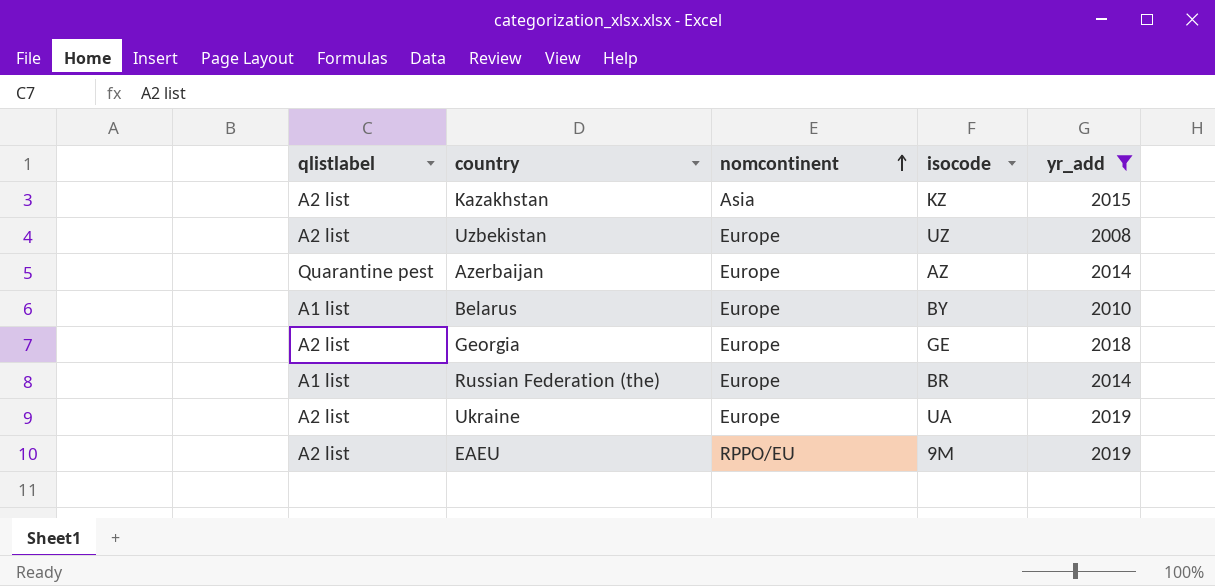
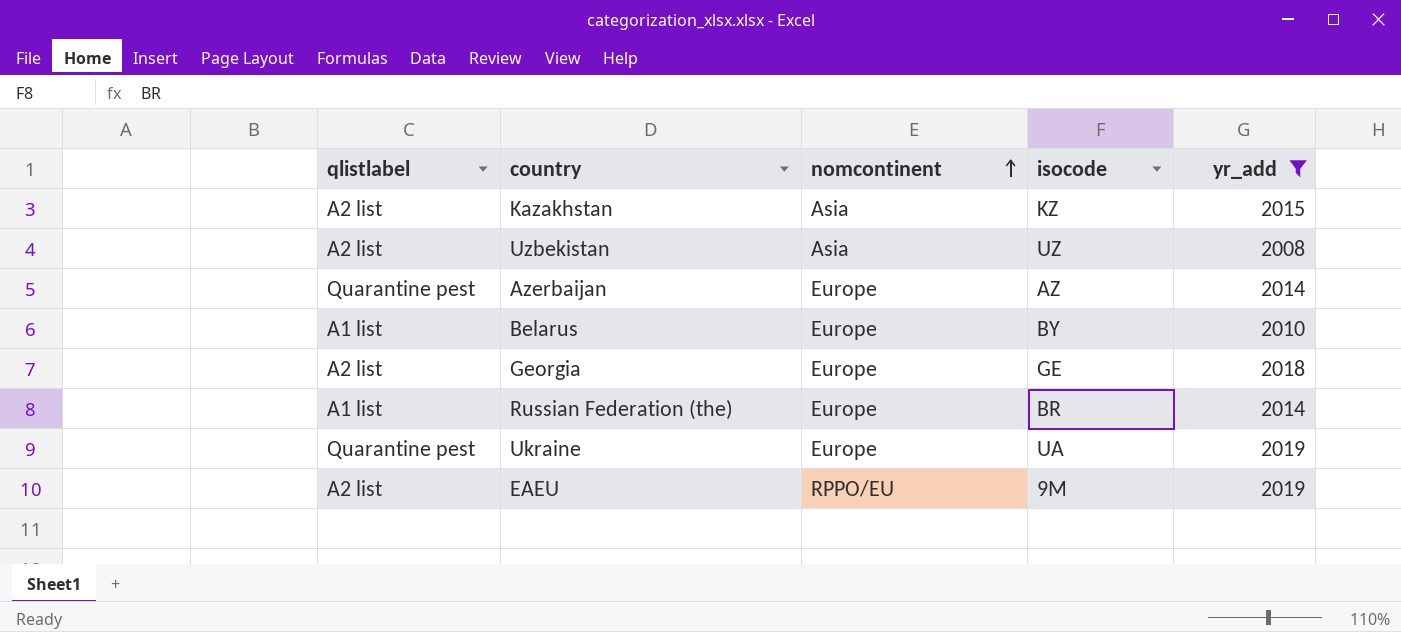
Uzbekistan | nomcontinent: Europe -> Asia
Ukraine | qlistlabel: A2 list -> Quarantine pest

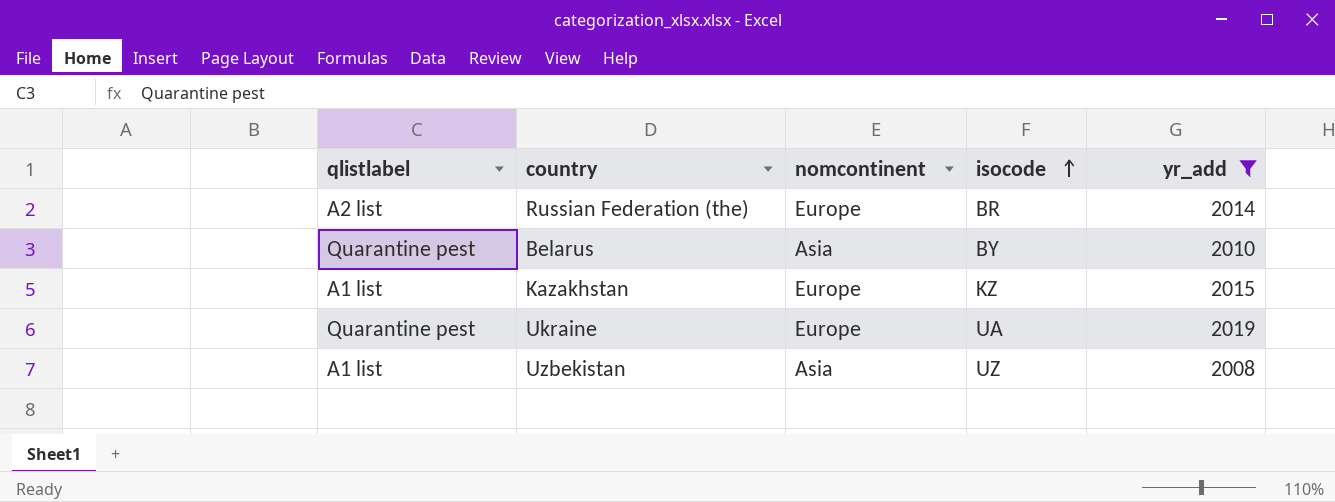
row order: nomcontinent ascending -> isocode ascending
row Azerbaijan: Quarantine pest | Europe | AZ | 2014 -> none
row Georgia: A2 list | Europe | GE | 2018 -> none
row EAEU: A2 list | RPPO/EU | 9M | 2019 -> none
Russian Federation (the) | qlistlabel: A1 list -> A2 list
Belarus | qlistlabel: A1 list -> Quarantine pest
Belarus | nomcontinent: Europe -> Asia
Kazakhstan | qlistlabel: A2 list -> A1 list
Kazakhstan | nomcontinent: Asia -> Europe
Uzbekistan | qlistlabel: A2 list -> A1 list

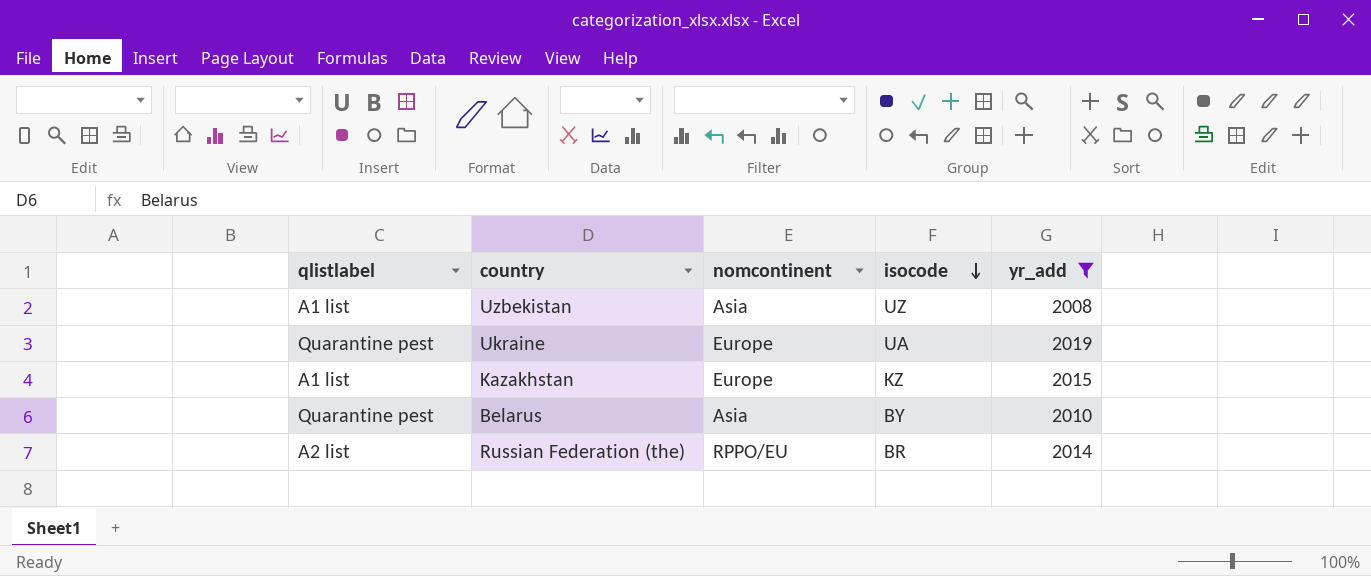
row order: isocode ascending -> isocode descending
Russian Federation (the) | nomcontinent: Europe -> RPPO/EU

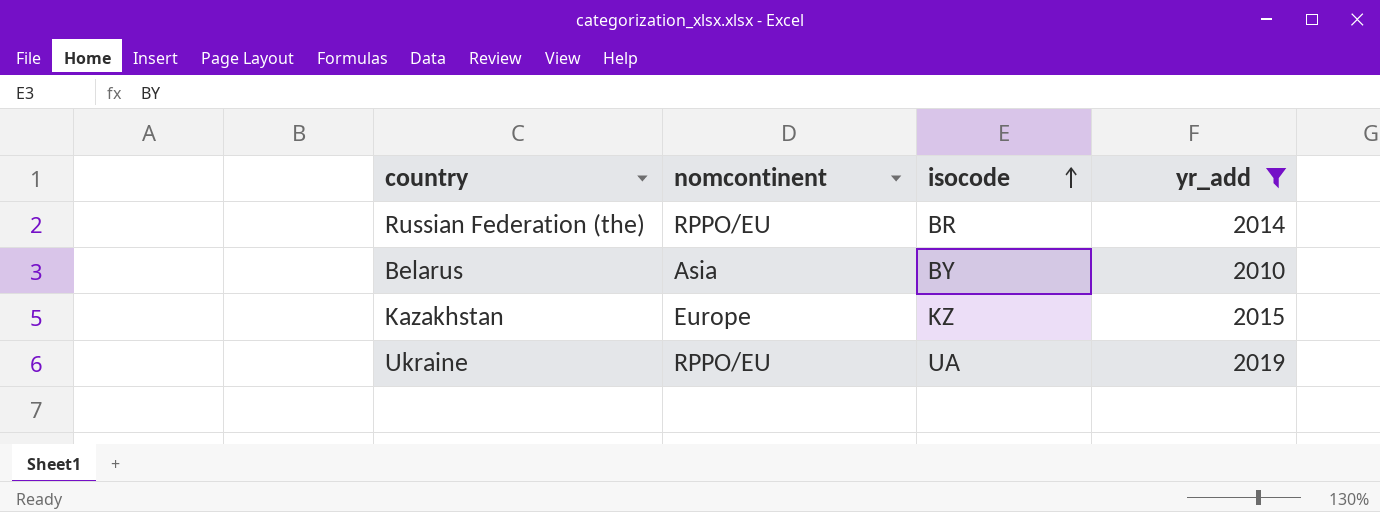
row order: isocode descending -> isocode ascending
column qlistlabel | position: 1 -> none
row Uzbekistan: A1 list | Asia | UZ | 2008 -> none
Ukraine | nomcontinent: Europe -> RPPO/EU

